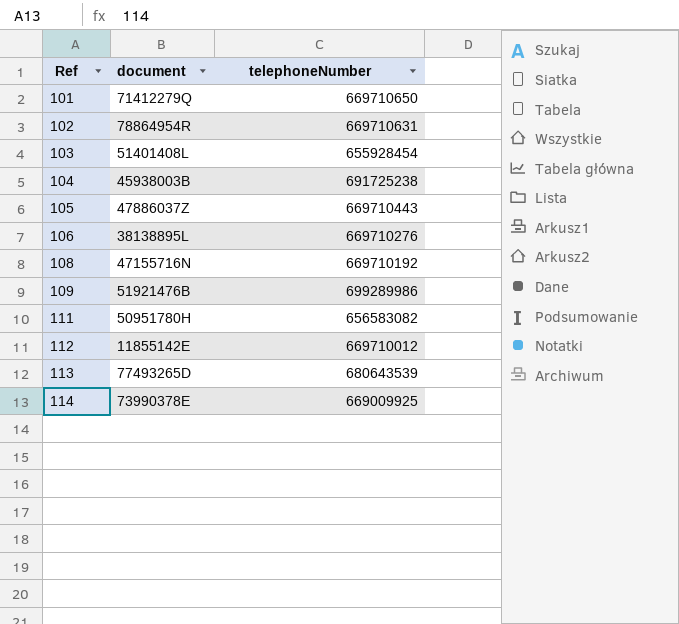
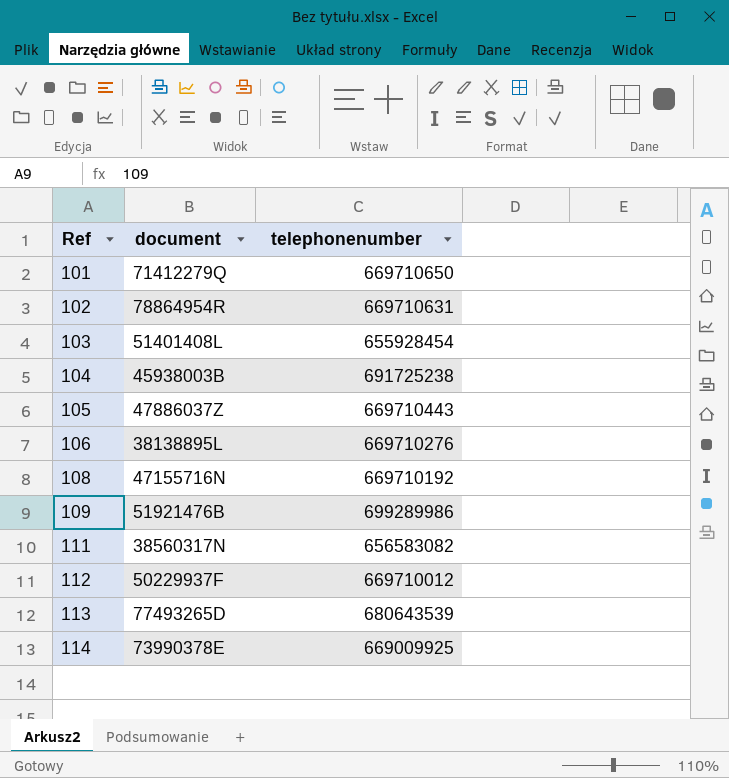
column name: telephoneNumber -> telephonenumber
111 | document: 50951780H -> 38560317N
112 | document: 11855142E -> 50229937F

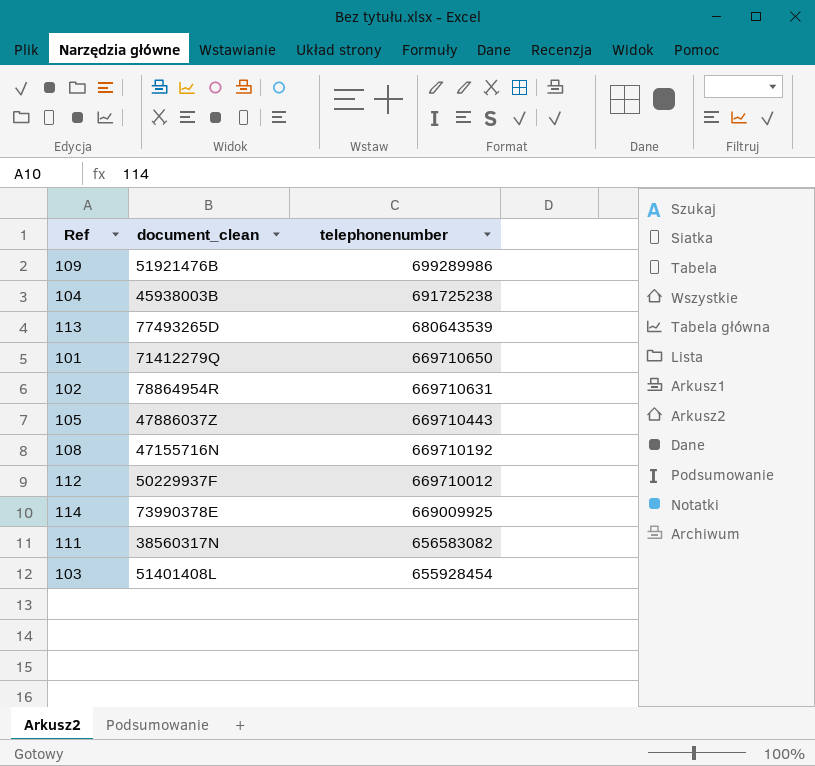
row order: Ref ascending -> telephonenumber descending
column name: document -> document_clean
row 106: 38138895L | 669710276 -> none

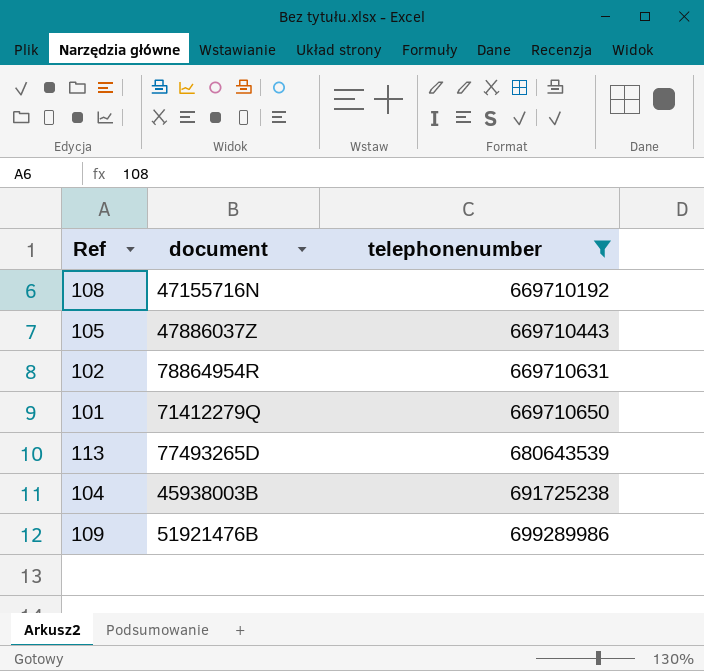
filter: none -> telephonenumber >= 669710192
row order: telephonenumber descending -> telephonenumber ascending
column name: document_clean -> document

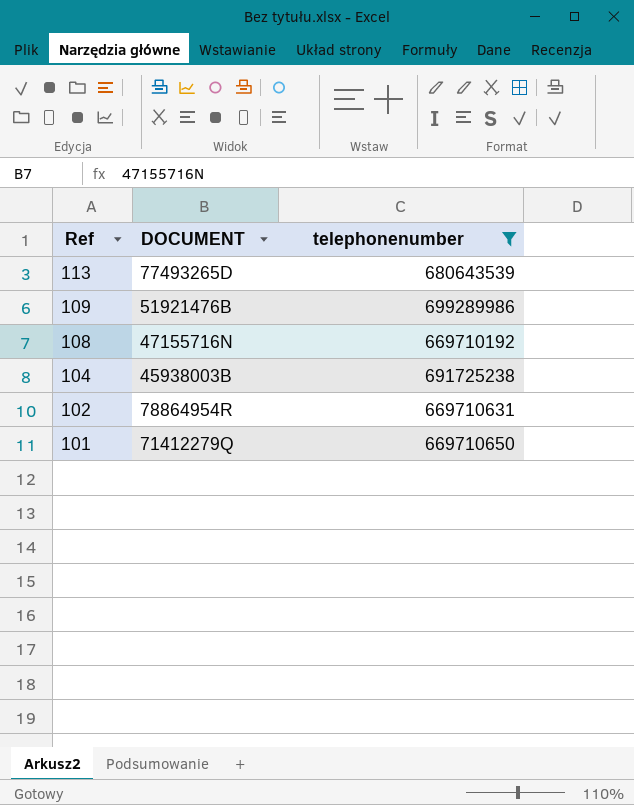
row order: telephonenumber ascending -> Ref descending
column name: document -> DOCUMENT
row 105: 47886037Z | 669710443 -> none

